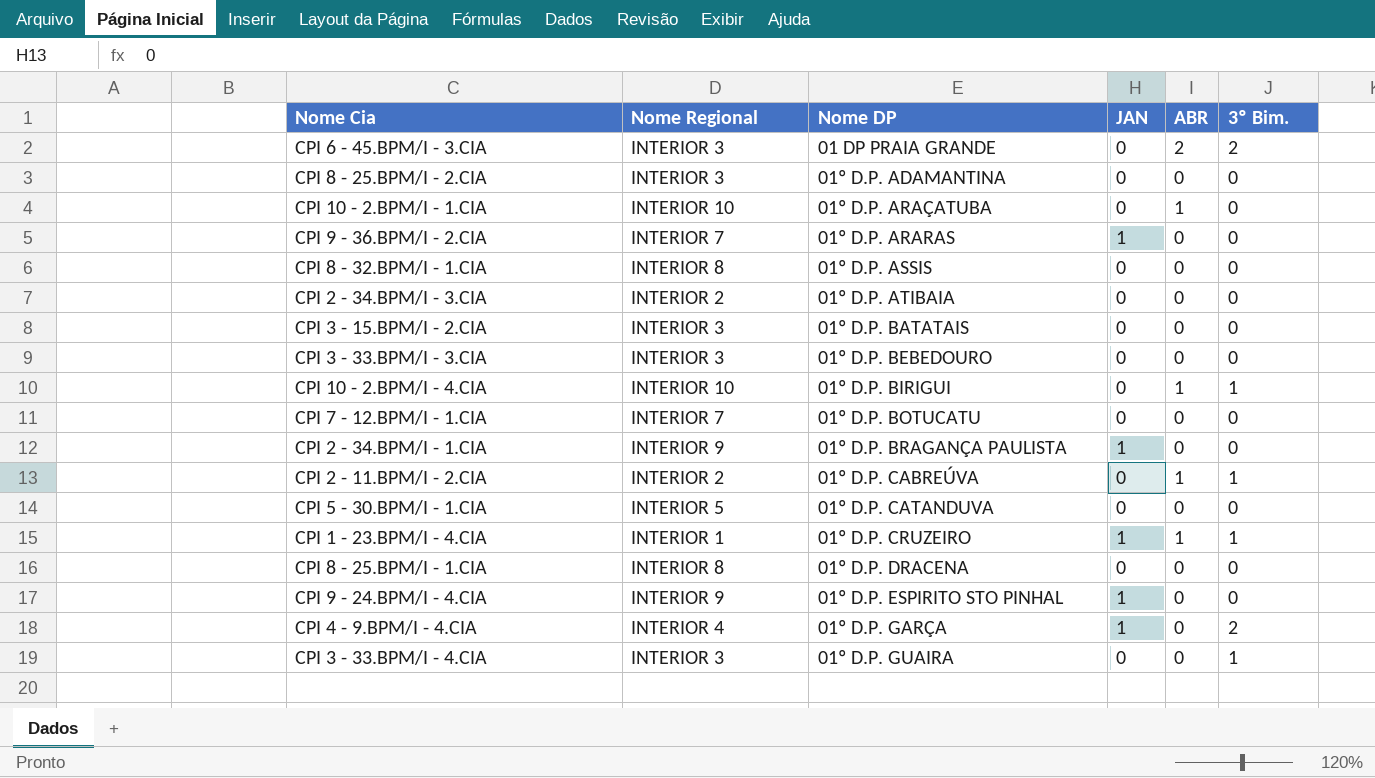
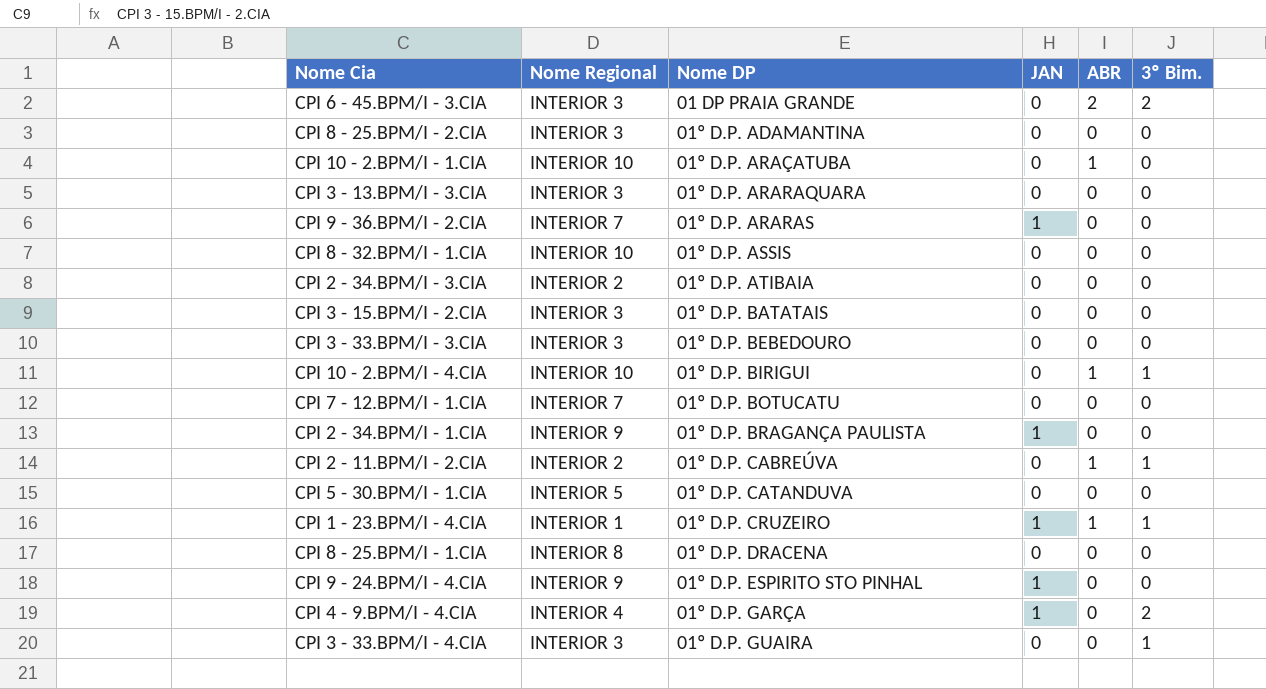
row CPI 3 - 13.BPM/I - 3.CIA: none -> INTERIOR 3 | 01º D.P. ARARAQUARA | 0 | 0 | 0
CPI 8 - 32.BPM/I - 1.CIA | Nome Regional: INTERIOR 8 -> INTERIOR 10

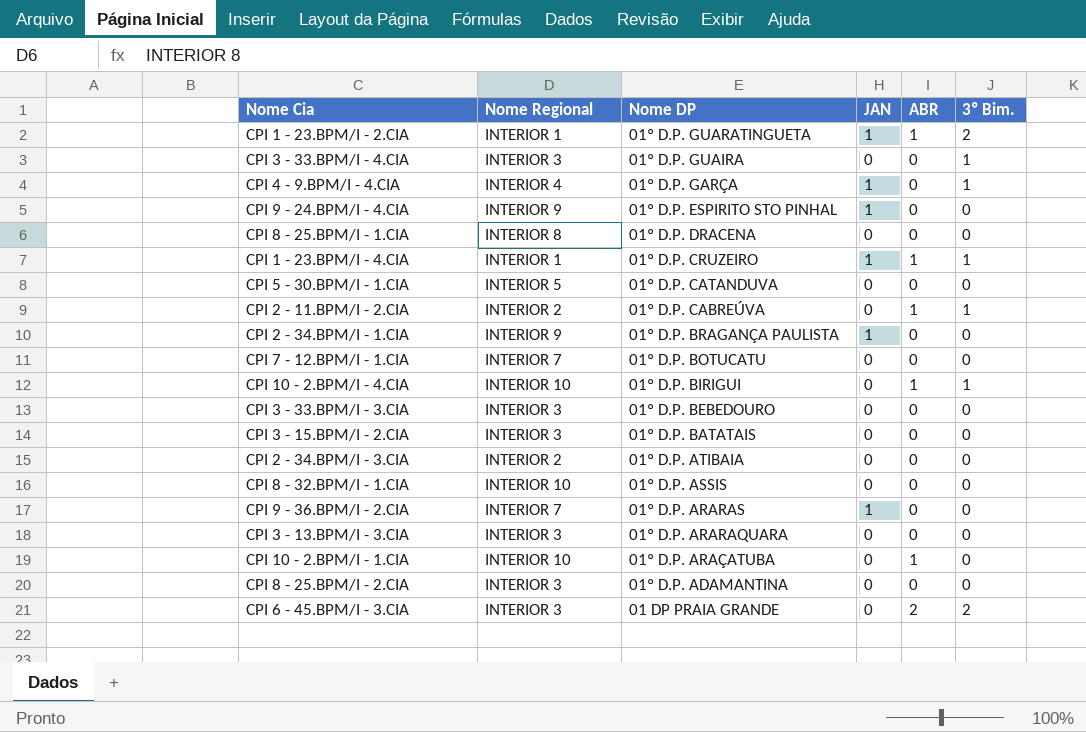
row order: Nome DP ascending -> Nome DP descending
row CPI 1 - 23.BPM/I - 2.CIA: none -> INTERIOR 1 | 01º D.P. GUARATINGUETA | 1 | 1 | 2
CPI 4 - 9.BPM/I - 4.CIA | 3º Bim.: 2 -> 1

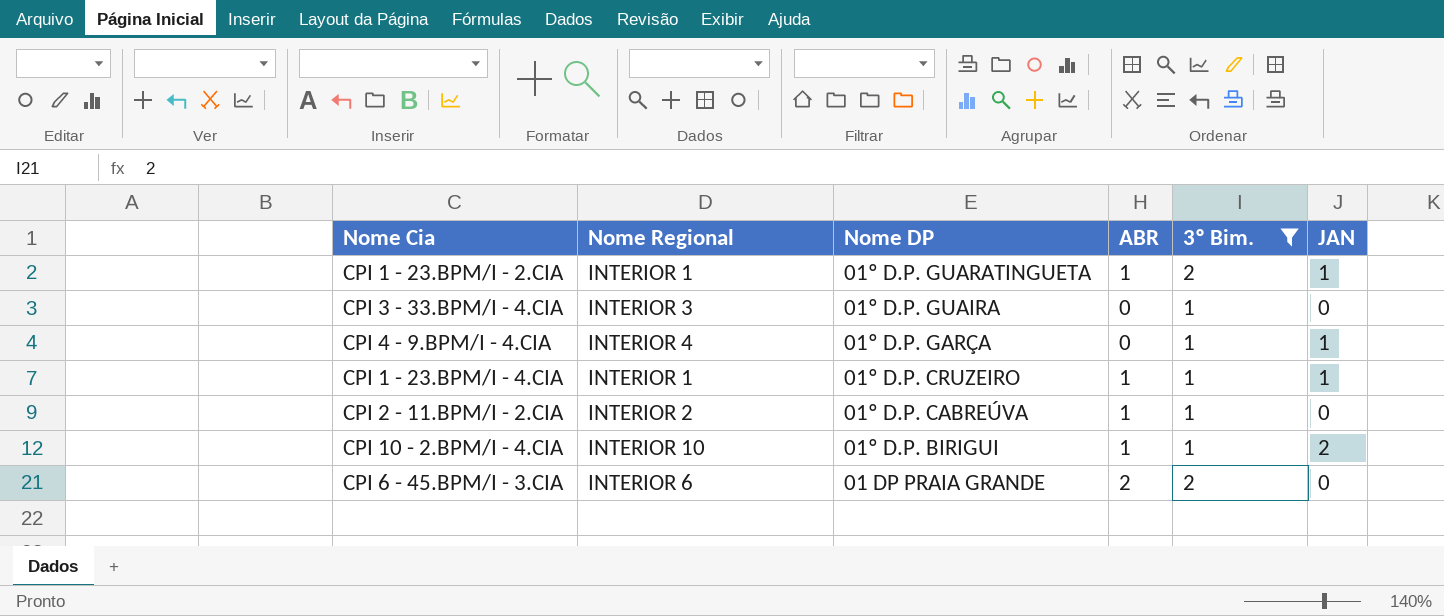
filter: none -> 3º Bim. != 0
column JAN | position: 4 -> 6
CPI 10 - 2.BPM/I - 4.CIA | JAN: 0 -> 2
CPI 6 - 45.BPM/I - 3.CIA | Nome Regional: INTERIOR 3 -> INTERIOR 6

